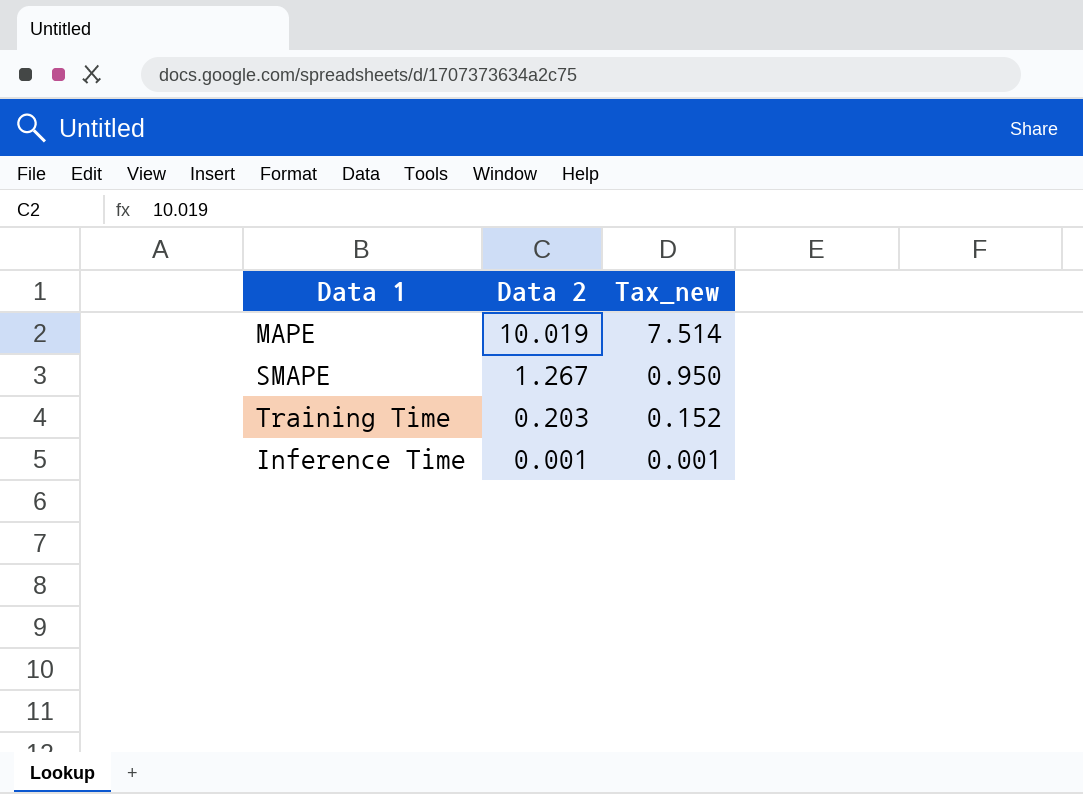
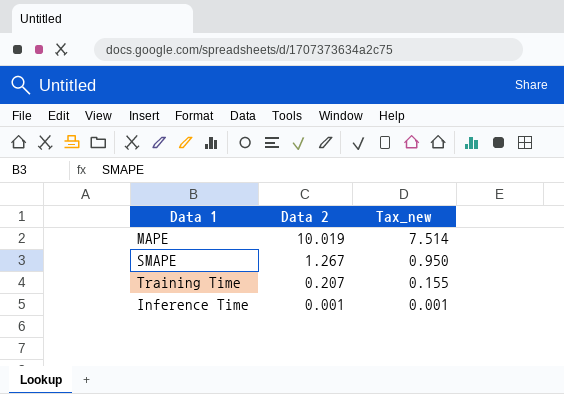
Training Time | Data 2: 0.203 -> 0.207
Training Time | Tax_new: 0.152 -> 0.155

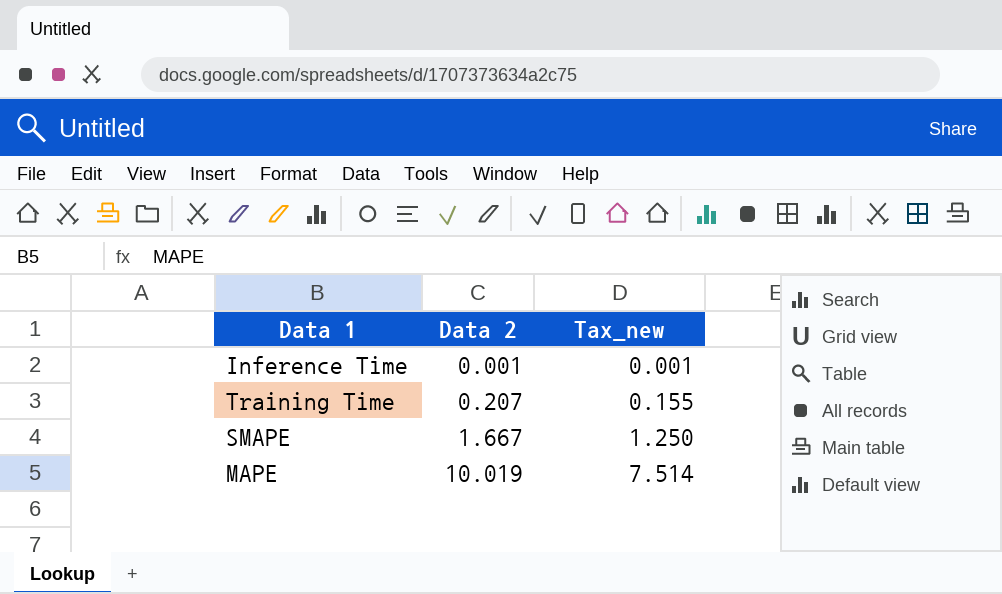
row order: Data 2 descending -> Data 2 ascending
SMAPE | Data 2: 1.267 -> 1.667
SMAPE | Tax_new: 0.950 -> 1.250

